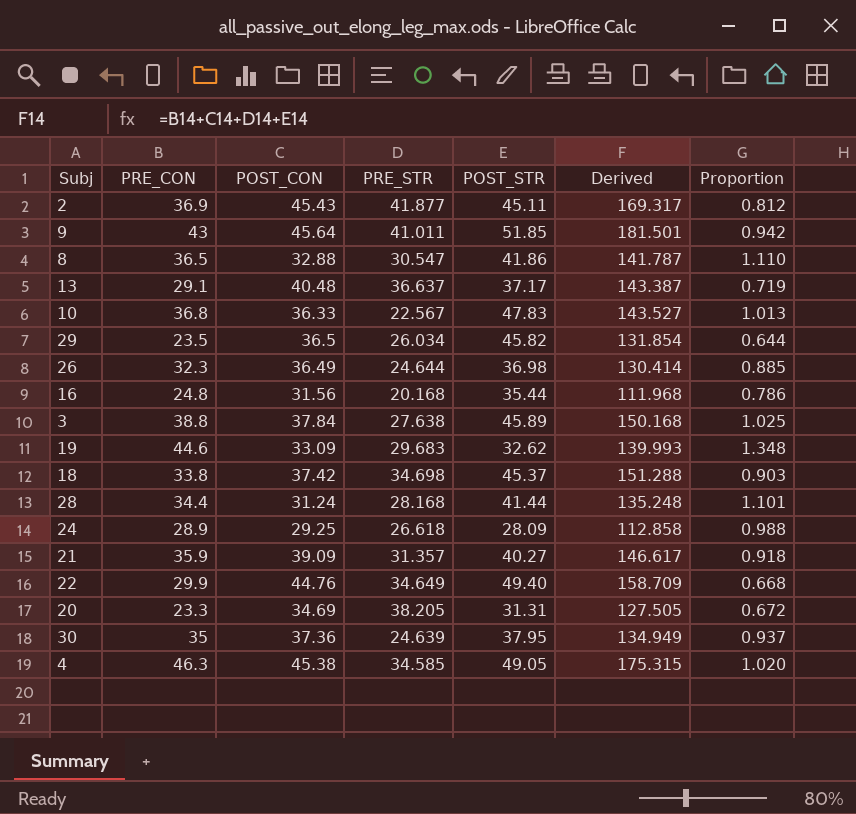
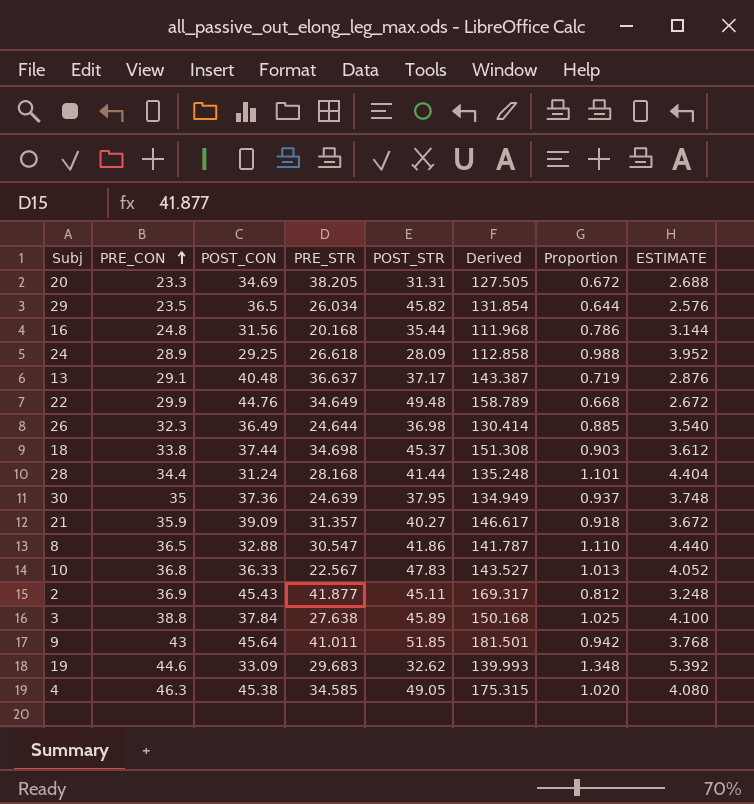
row order: none -> PRE_CON ascending
column ESTIMATE | formula: none -> [Proportion] * 4
22 | POST_STR: 49.40 -> 49.48
22 | Derived: 158.709 -> 158.789
18 | POST_CON: 37.42 -> 37.44
18 | Derived: 151.288 -> 151.308

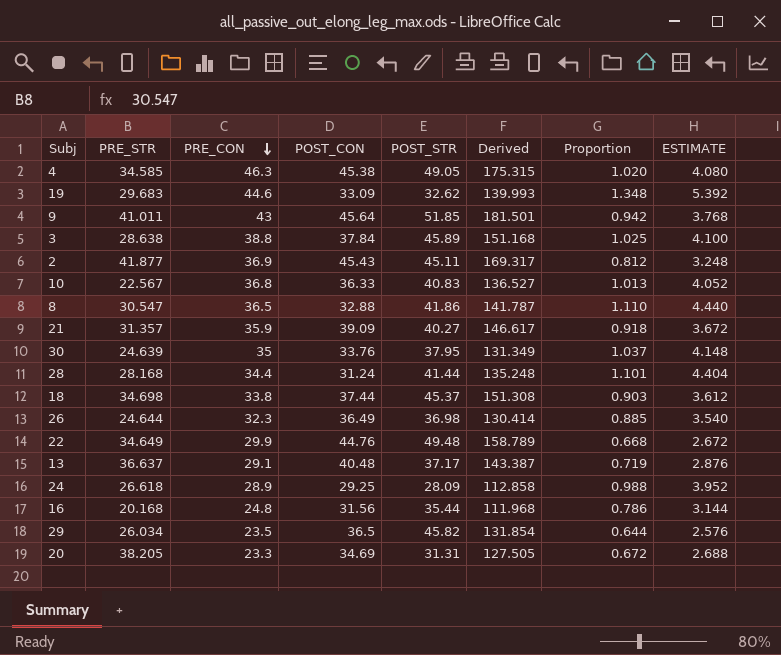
row order: PRE_CON ascending -> PRE_CON descending
column PRE_STR | position: 4 -> 2
3 | PRE_STR: 27.638 -> 28.638
3 | Derived: 150.168 -> 151.168
10 | POST_STR: 47.83 -> 40.83
10 | Derived: 143.527 -> 136.527
30 | POST_CON: 37.36 -> 33.76
30 | Derived: 134.949 -> 131.349
30 | Proportion: 0.937 -> 1.037
30 | ESTIMATE: 3.748 -> 4.148

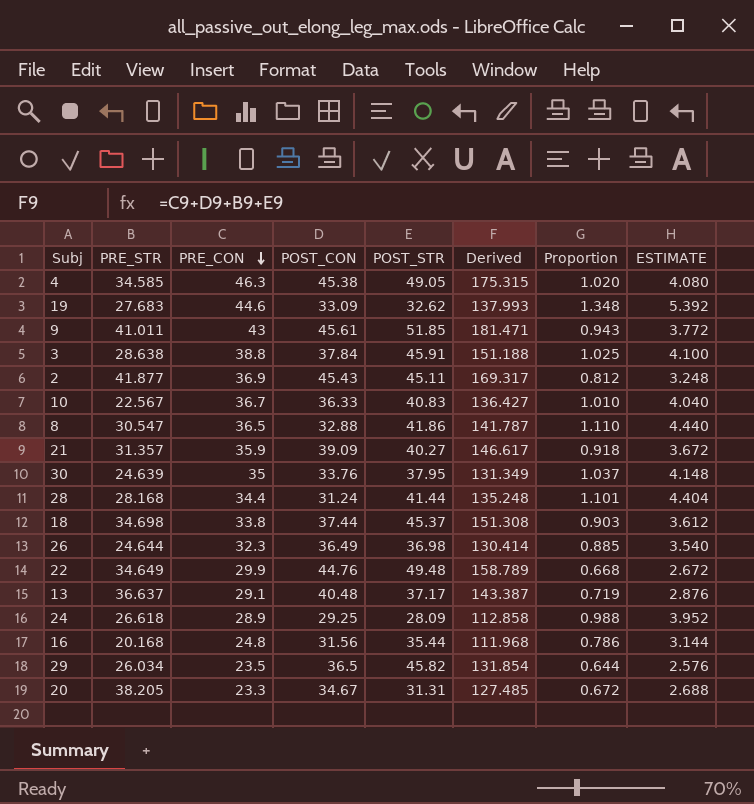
19 | PRE_STR: 29.683 -> 27.683
19 | Derived: 139.993 -> 137.993
9 | POST_CON: 45.64 -> 45.61
9 | Derived: 181.501 -> 181.471
9 | Proportion: 0.942 -> 0.943
9 | ESTIMATE: 3.768 -> 3.772
3 | POST_STR: 45.89 -> 45.91
3 | Derived: 151.168 -> 151.188
10 | PRE_CON: 36.8 -> 36.7
10 | Derived: 136.527 -> 136.427
10 | Proportion: 1.013 -> 1.010
10 | ESTIMATE: 4.052 -> 4.040
20 | POST_CON: 34.69 -> 34.67
20 | Derived: 127.505 -> 127.485

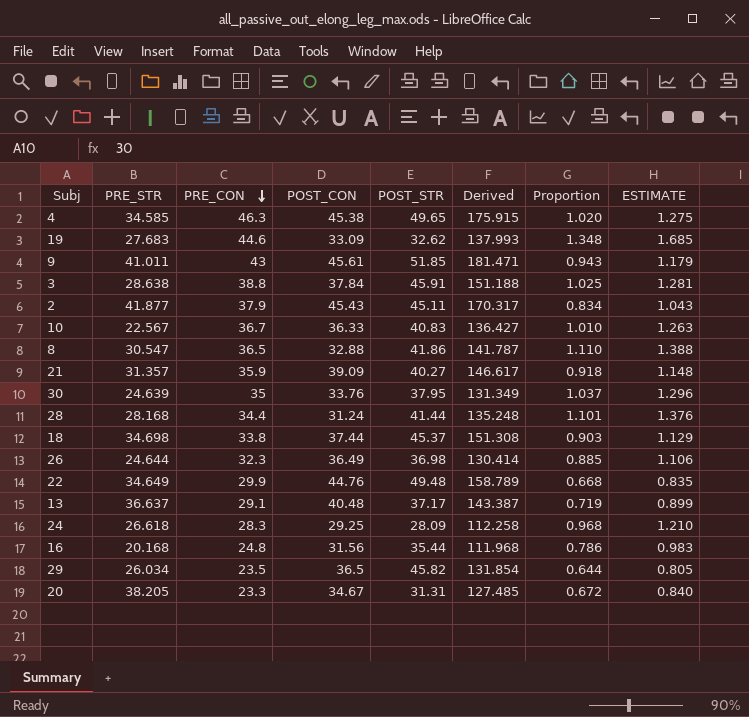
column ESTIMATE | formula: [Proportion] * 4 -> [Proportion] * 1.25
4 | POST_STR: 49.05 -> 49.65
4 | Derived: 175.315 -> 175.915
2 | PRE_CON: 36.9 -> 37.9
2 | Derived: 169.317 -> 170.317
2 | Proportion: 0.812 -> 0.834
24 | PRE_CON: 28.9 -> 28.3
24 | Derived: 112.858 -> 112.258
24 | Proportion: 0.988 -> 0.968

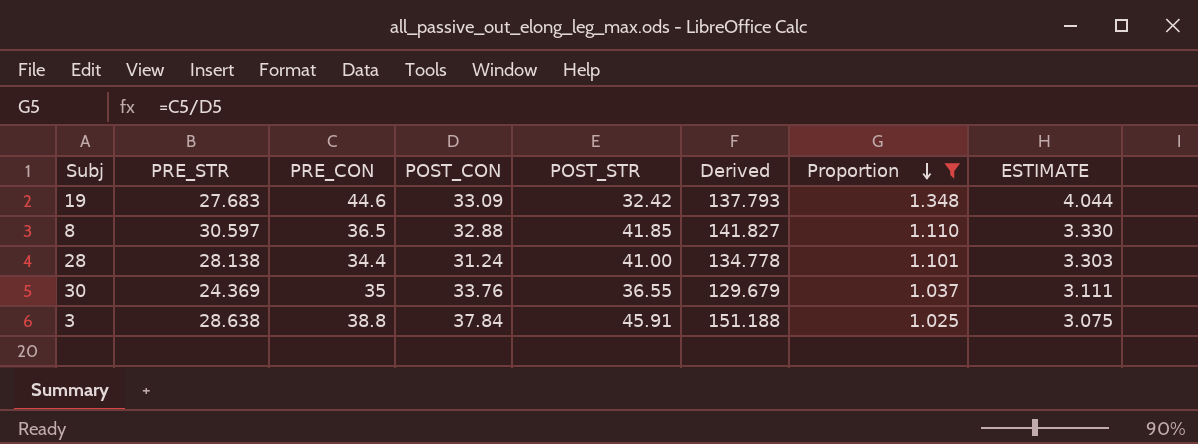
filter: none -> Proportion >= 1.025
row order: PRE_CON descending -> Proportion descending
column ESTIMATE | formula: [Proportion] * 1.25 -> [Proportion] * 3
19 | POST_STR: 32.62 -> 32.42
19 | Derived: 137.993 -> 137.793
8 | PRE_STR: 30.547 -> 30.597
8 | POST_STR: 41.86 -> 41.85
8 | Derived: 141.787 -> 141.827
28 | PRE_STR: 28.168 -> 28.138
28 | POST_STR: 41.44 -> 41.00
28 | Derived: 135.248 -> 134.778
30 | PRE_STR: 24.639 -> 24.369
30 | POST_STR: 37.95 -> 36.55
30 | Derived: 131.349 -> 129.679

